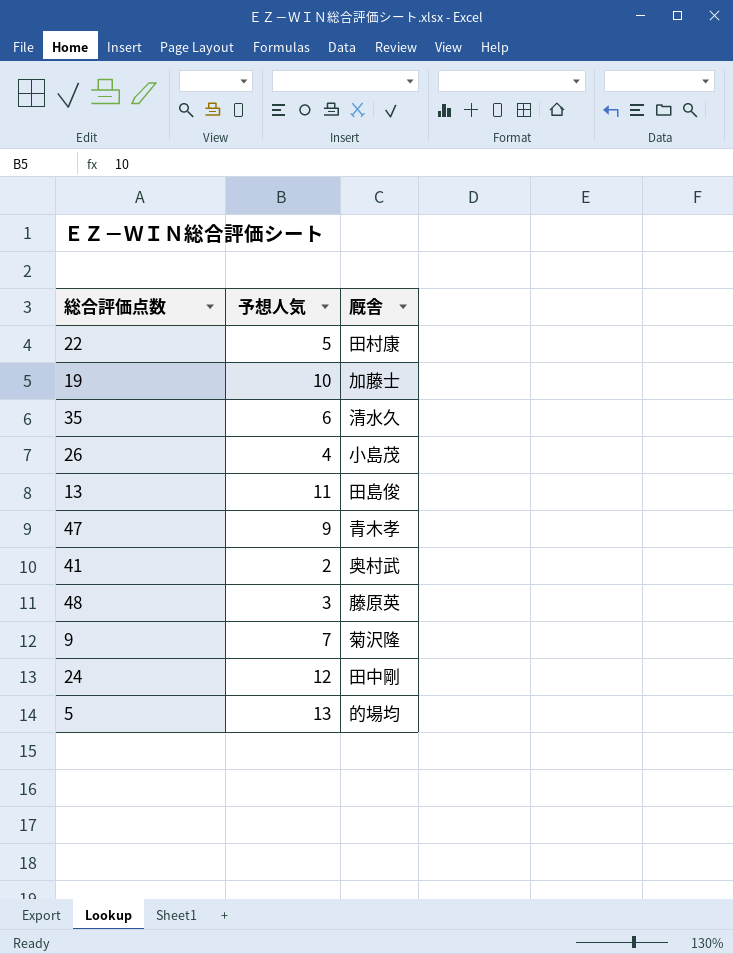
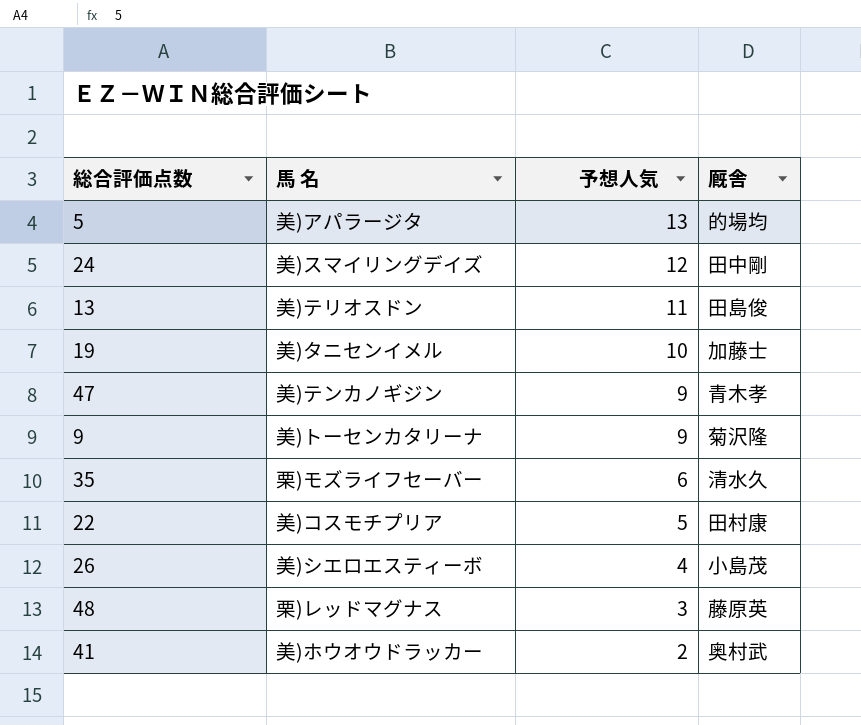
row order: none -> 予想人気 descending
column 馬 名 | position: none -> 2
9 | 予想人気: 7 -> 9

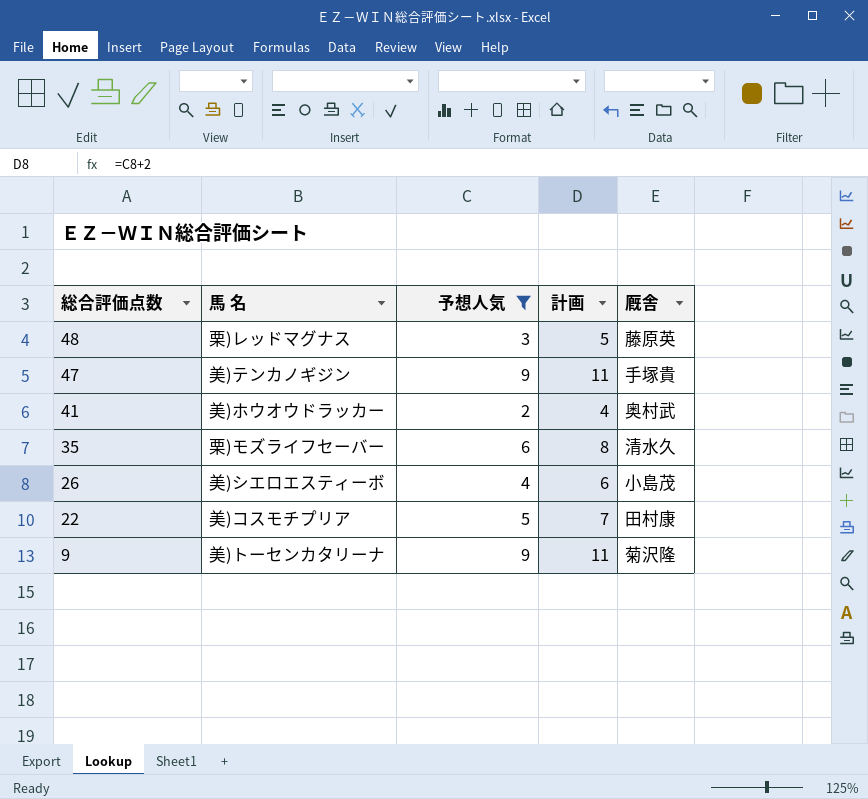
filter: none -> 予想人気 <= 9
row order: 予想人気 descending -> 総合評価点数 descending
column 計画 | formula: none -> [予想人気] + 2
47 | 厩舎: 青木孝 -> 手塚貴

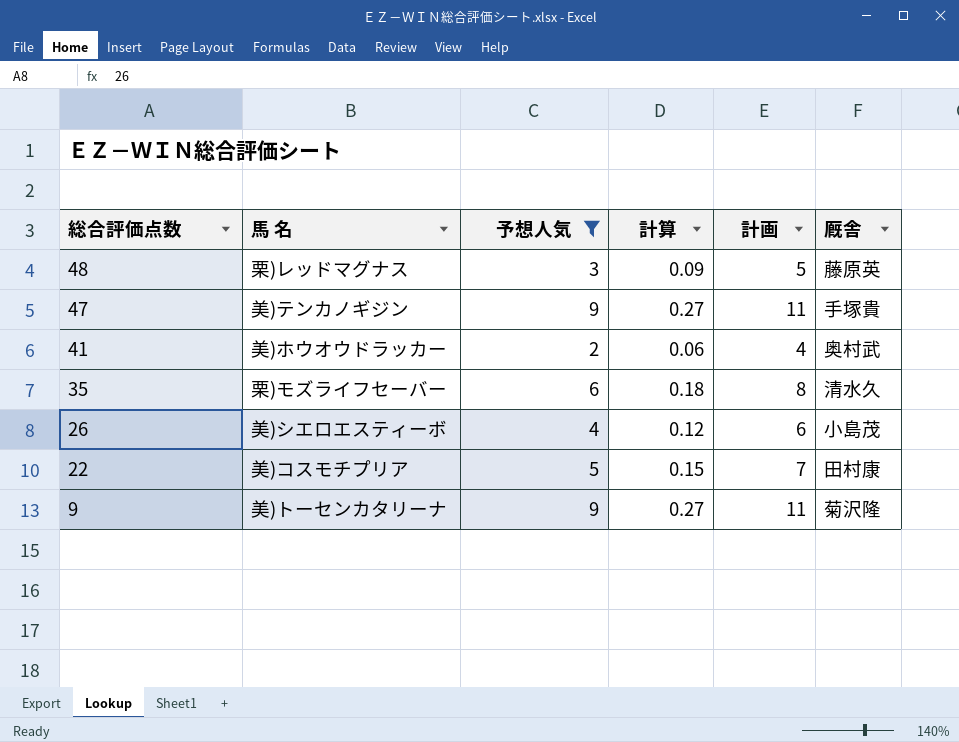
column 計算 | formula: none -> [予想人気] * 0.03

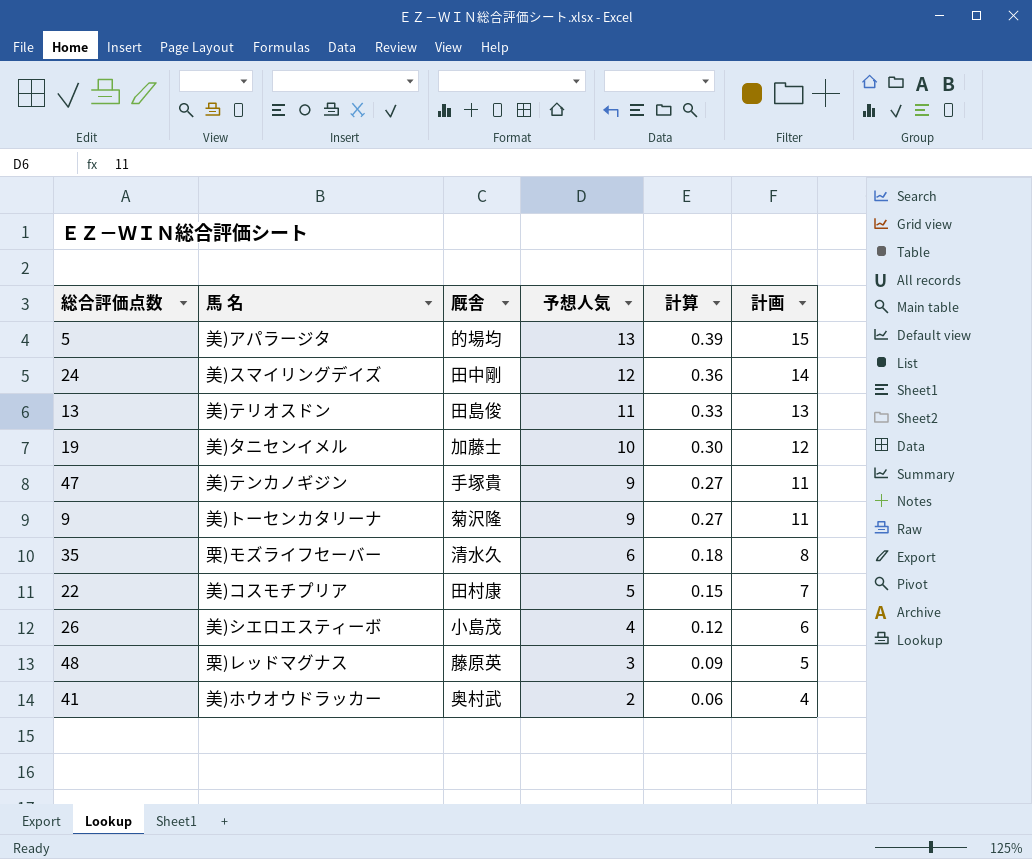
filter: 予想人気 <= 9 -> none
row order: 総合評価点数 descending -> 予想人気 descending
column 厩舎 | position: 6 -> 3

